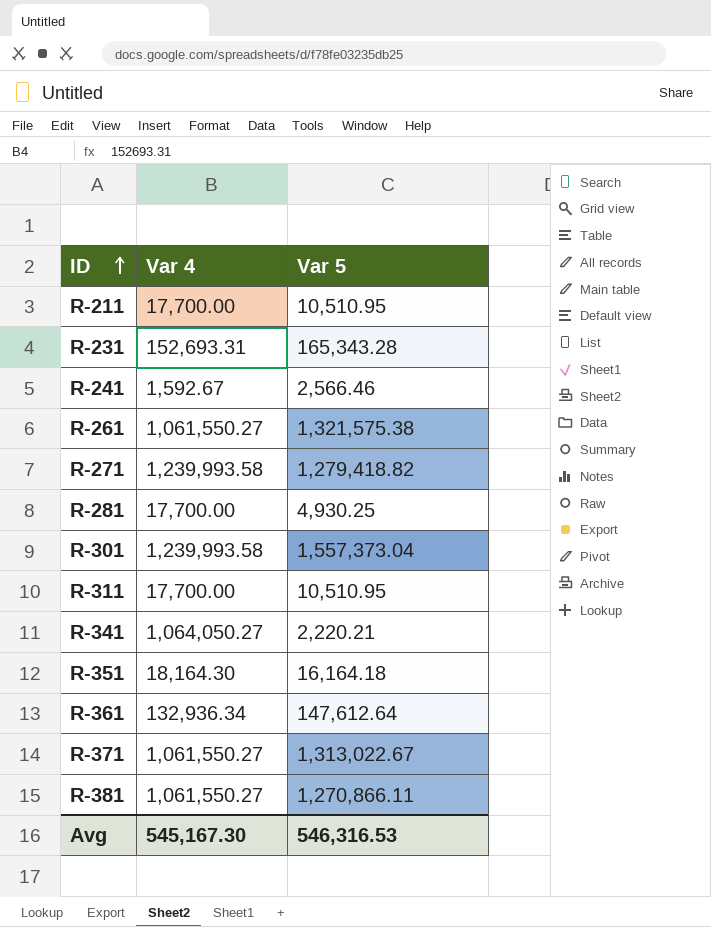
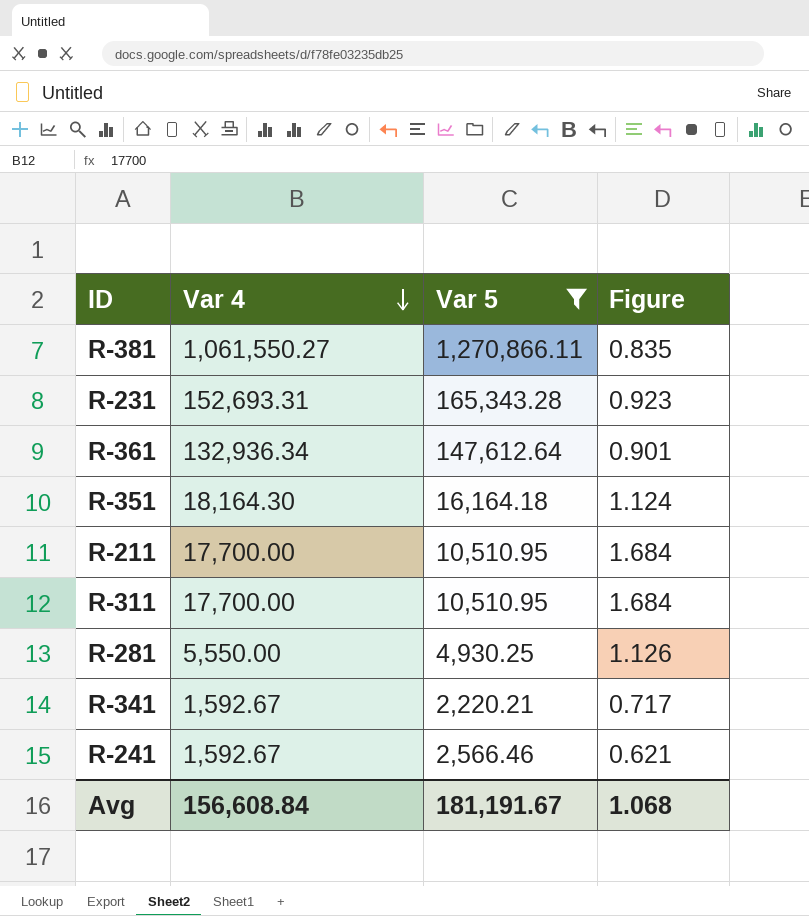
filter: none -> Var 5 <= 1,270,866.11
row order: ID ascending -> Var 4 descending
column Figure | formula: none -> [Var 4] / [Var 5]
R-281 | Var 4: 17,700.00 -> 5,550.00
R-341 | Var 4: 1,064,050.27 -> 1,592.67
Avg | Var 4: 545,167.30 -> 156,608.84
Avg | Var 5: 546,316.53 -> 181,191.67

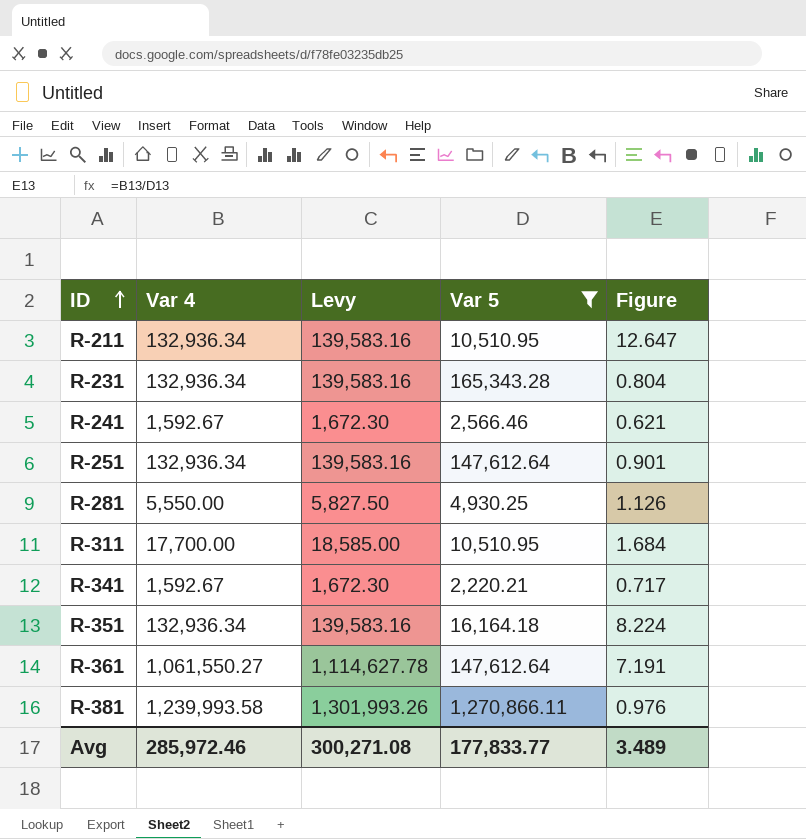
row order: Var 4 descending -> ID ascending
column Levy | formula: none -> [Var 4] * 1.05
R-211 | Var 4: 17,700.00 -> 132,936.34
R-211 | Figure: 1.684 -> 12.647
R-231 | Var 4: 152,693.31 -> 132,936.34
R-231 | Figure: 0.923 -> 0.804
row R-251: none -> 132,936.34 | 139,583.16 | 147,612.64 | 0.901
R-351 | Var 4: 18,164.30 -> 132,936.34
R-351 | Figure: 1.124 -> 8.224
R-361 | Var 4: 132,936.34 -> 1,061,550.27
R-361 | Figure: 0.901 -> 7.191
R-381 | Var 4: 1,061,550.27 -> 1,239,993.58
R-381 | Figure: 0.835 -> 0.976
Avg | Var 4: 156,608.84 -> 285,972.46
Avg | Var 5: 181,191.67 -> 177,833.77
Avg | Figure: 1.068 -> 3.489

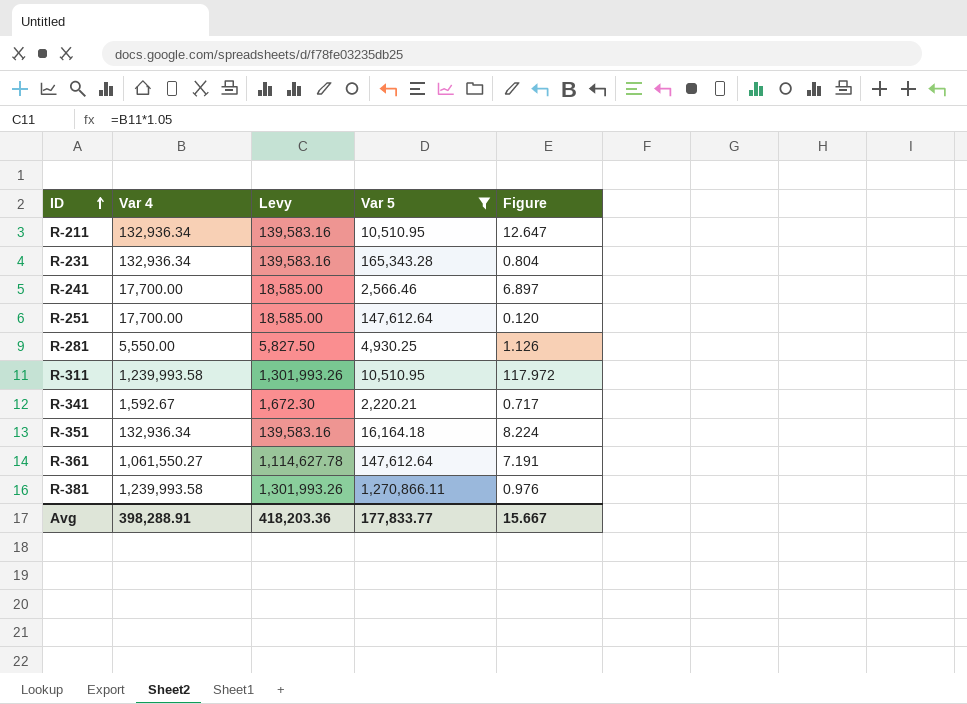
R-241 | Var 4: 1,592.67 -> 17,700.00
R-241 | Levy: 1,672.30 -> 18,585.00
R-241 | Figure: 0.621 -> 6.897
R-251 | Var 4: 132,936.34 -> 17,700.00
R-251 | Levy: 139,583.16 -> 18,585.00
R-251 | Figure: 0.901 -> 0.120
R-311 | Var 4: 17,700.00 -> 1,239,993.58
R-311 | Levy: 18,585.00 -> 1,301,993.26
R-311 | Figure: 1.684 -> 117.972
Avg | Var 4: 285,972.46 -> 398,288.91
Avg | Levy: 300,271.08 -> 418,203.36
Avg | Figure: 3.489 -> 15.667

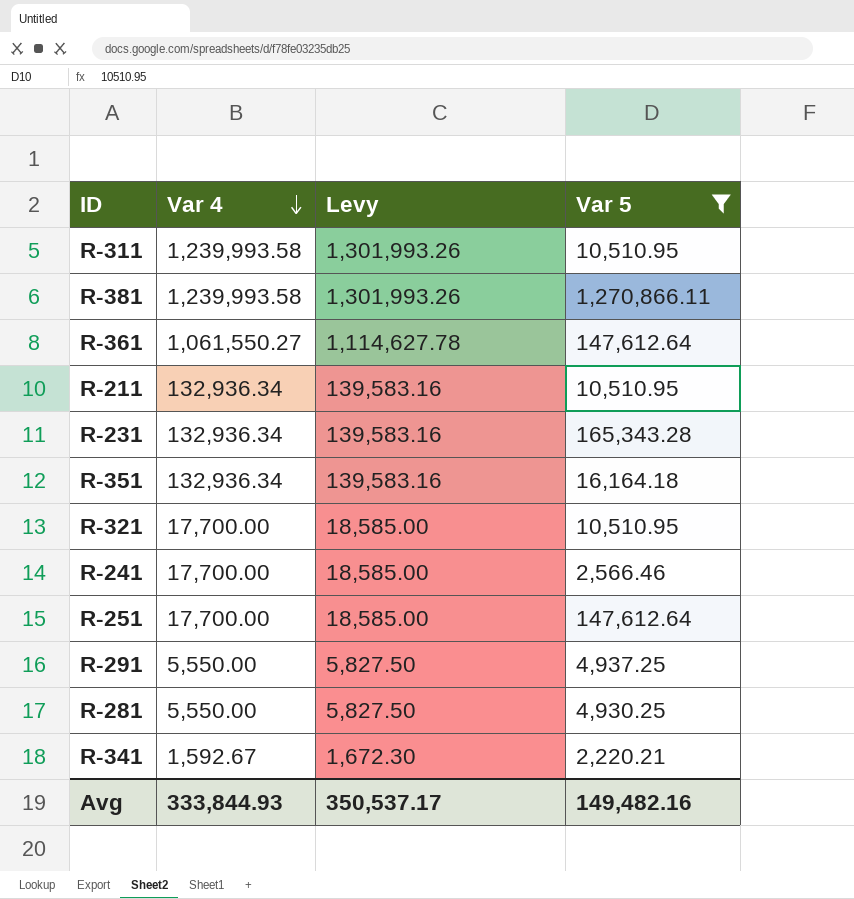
row order: ID ascending -> Var 4 descending
column Figure | formula: [Var 4] / [Var 5] -> none
row R-321: none -> 17,700.00 | 18,585.00 | 10,510.95
row R-291: none -> 5,550.00 | 5,827.50 | 4,937.25
Avg | Var 4: 398,288.91 -> 333,844.93
Avg | Levy: 418,203.36 -> 350,537.17
Avg | Var 5: 177,833.77 -> 149,482.16

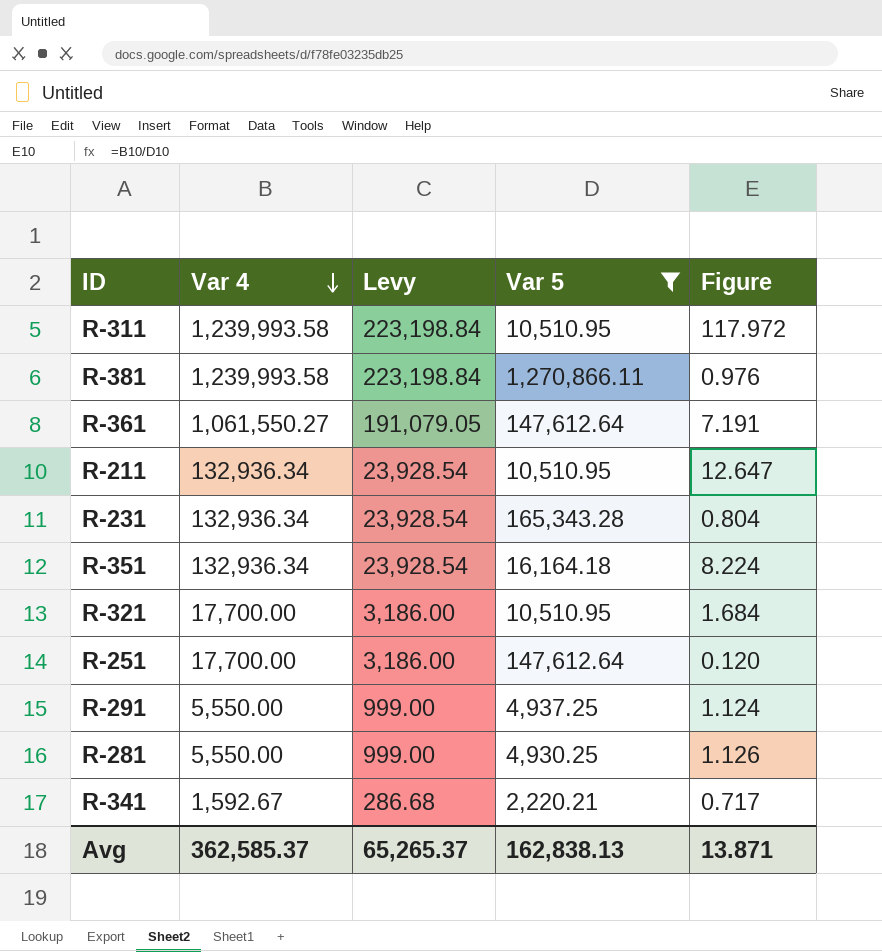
column Levy | formula: [Var 4] * 1.05 -> [Var 4] * 0.18
column Figure | formula: none -> [Var 4] / [Var 5]
row R-241: 17,700.00 | 18,585.00 | 2,566.46 -> none
Avg | Var 4: 333,844.93 -> 362,585.37
Avg | Levy: 350,537.17 -> 65,265.37
Avg | Var 5: 149,482.16 -> 162,838.13

